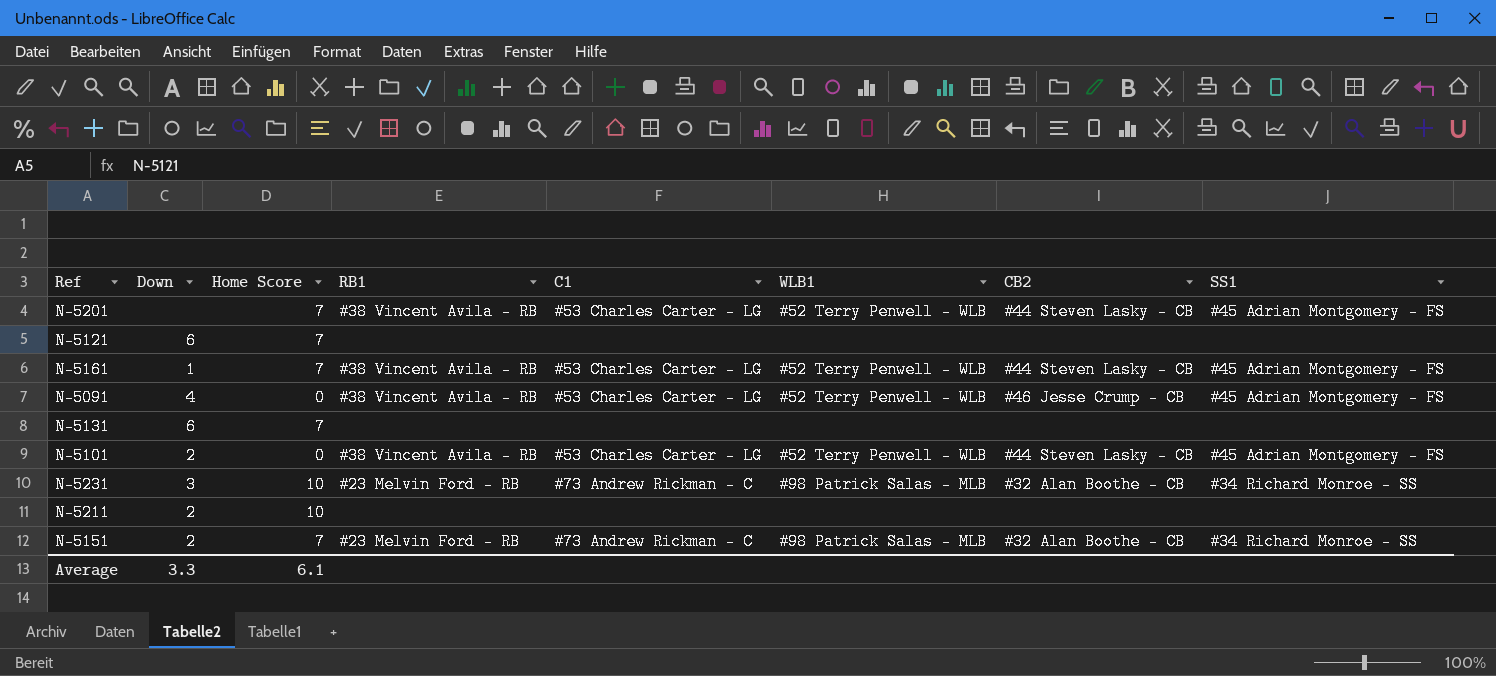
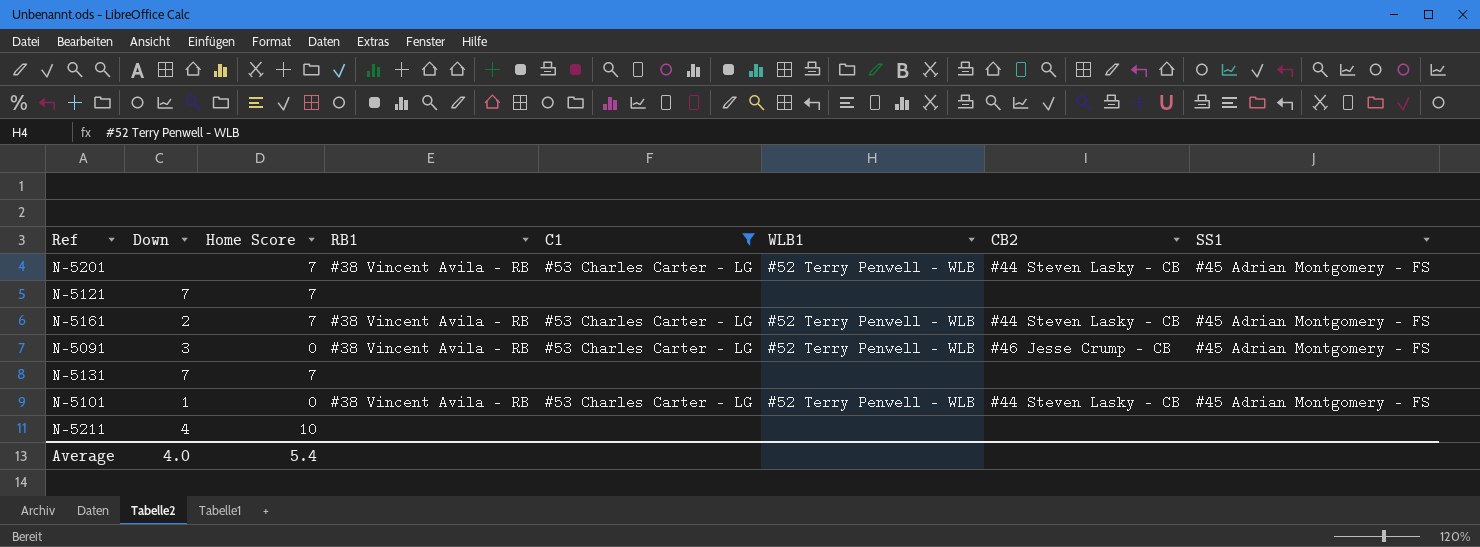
filter: none -> C1 != #73 Andrew Rickman - C
N-5121 | Down: 6 -> 7
N-5161 | Down: 1 -> 2
N-5091 | Down: 4 -> 3
N-5131 | Down: 6 -> 7
N-5101 | Down: 2 -> 1
N-5211 | Down: 2 -> 4
Average | Down: 3.3 -> 4.0
Average | Home Score: 6.1 -> 5.4

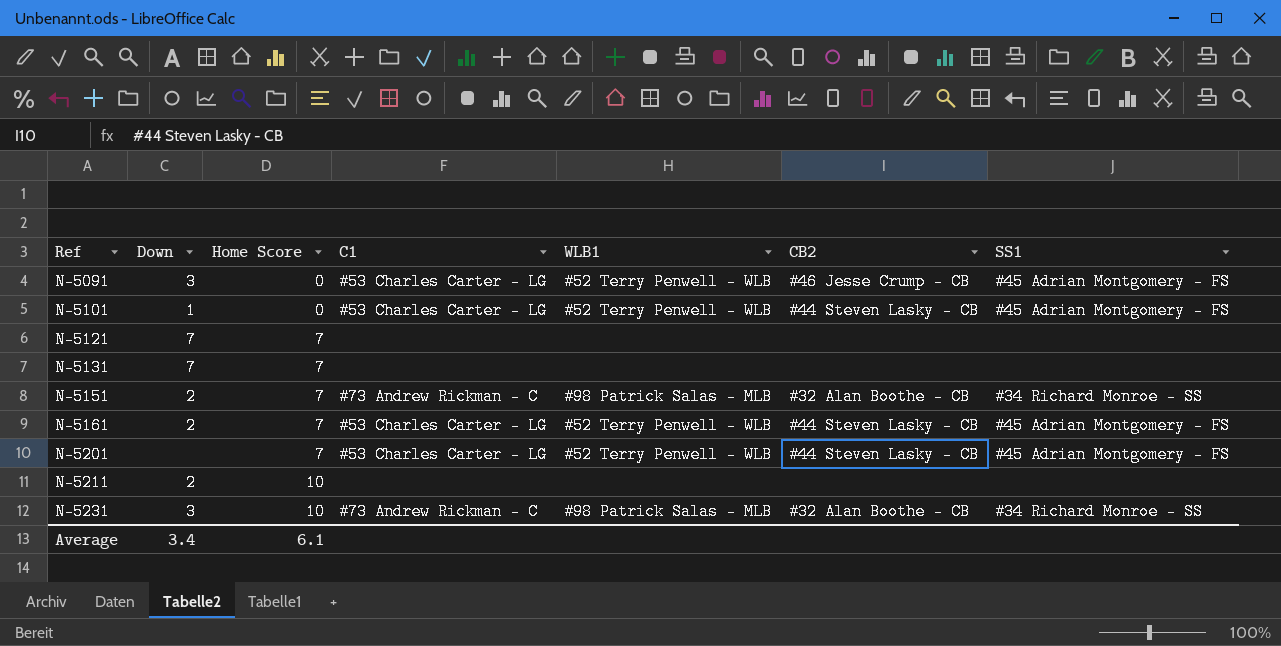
filter: C1 != #73 Andrew Rickman - C -> none
row order: none -> Ref ascending
column RB1 | position: 4 -> none
N-5211 | Down: 4 -> 2
Average | Down: 4.0 -> 3.4
Average | Home Score: 5.4 -> 6.1

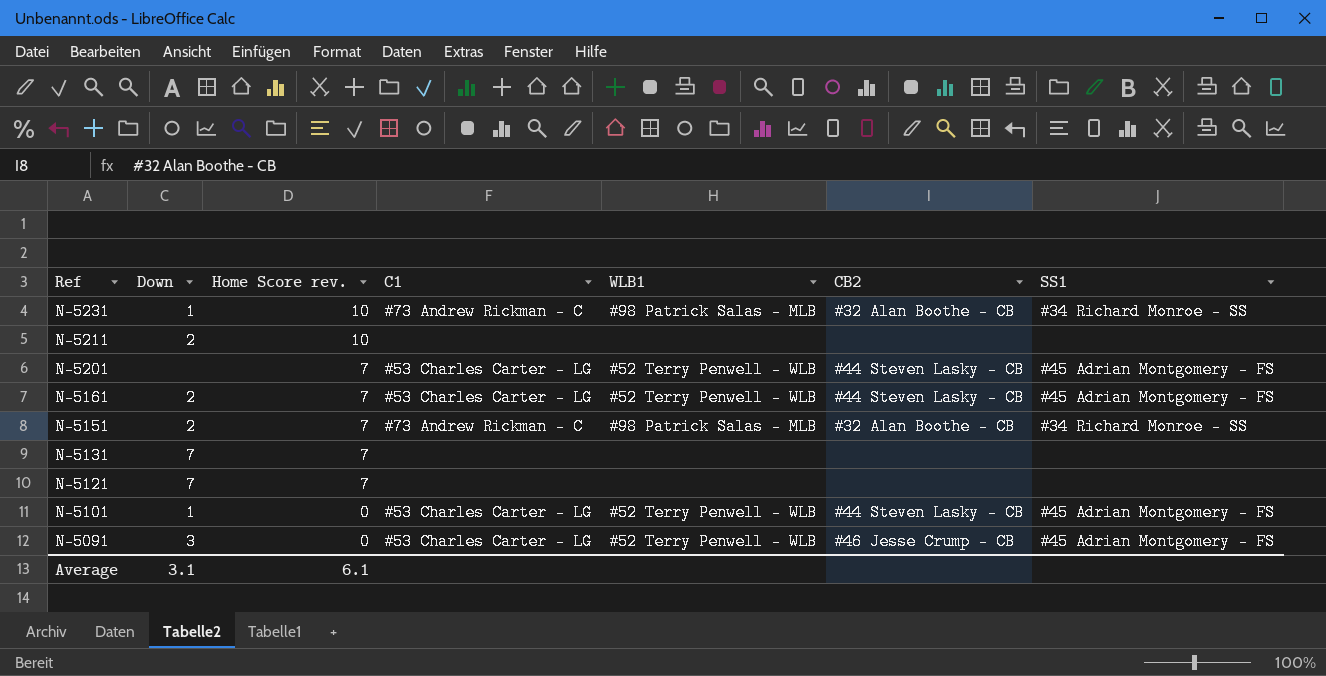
row order: Ref ascending -> Ref descending
column name: Home Score -> Home Score rev.
N-5231 | Down: 3 -> 1
Average | Down: 3.4 -> 3.1

